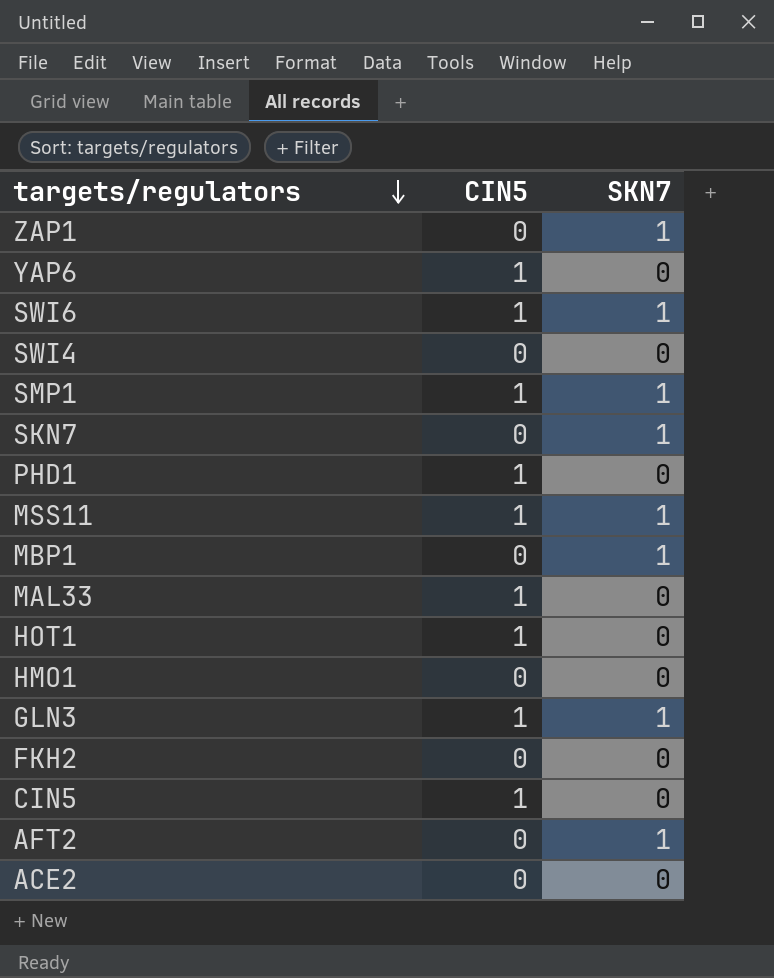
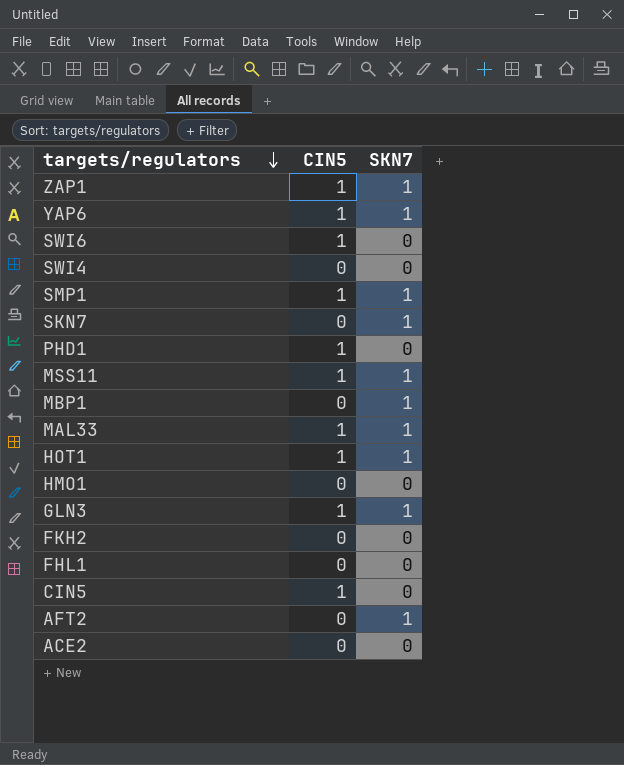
ZAP1 | CIN5: 0 -> 1
YAP6 | SKN7: 0 -> 1
SWI6 | SKN7: 1 -> 0
MAL33 | SKN7: 0 -> 1
HOT1 | SKN7: 0 -> 1
row FHL1: none -> 0 | 0

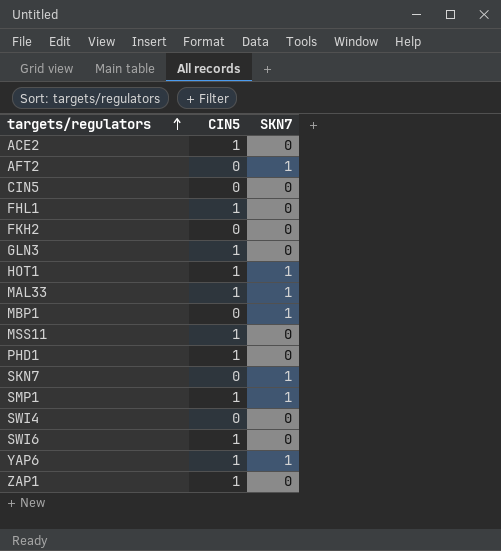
row order: targets/regulators descending -> targets/regulators ascending
row HMO1: 0 | 0 -> none
ACE2 | CIN5: 0 -> 1
CIN5 | CIN5: 1 -> 0
FHL1 | CIN5: 0 -> 1
GLN3 | SKN7: 1 -> 0
MSS11 | SKN7: 1 -> 0
ZAP1 | SKN7: 1 -> 0

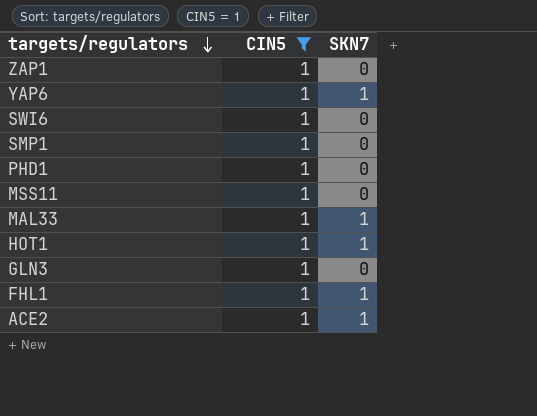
filter: none -> CIN5 = 1
row order: targets/regulators ascending -> targets/regulators descending
SMP1 | SKN7: 1 -> 0
FHL1 | SKN7: 0 -> 1
ACE2 | SKN7: 0 -> 1

